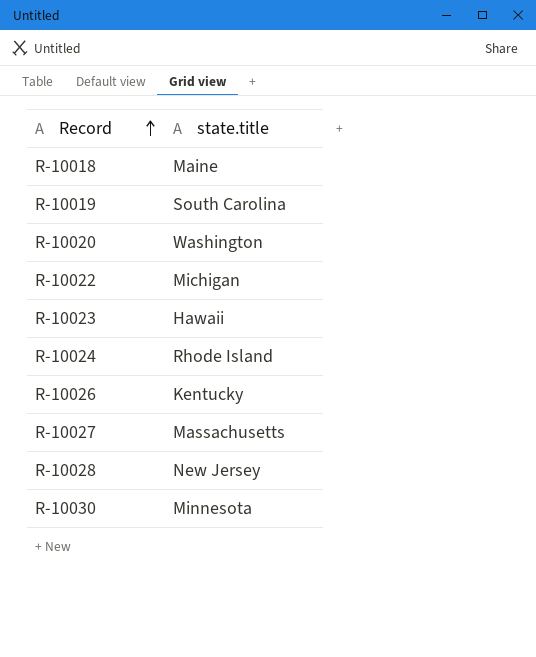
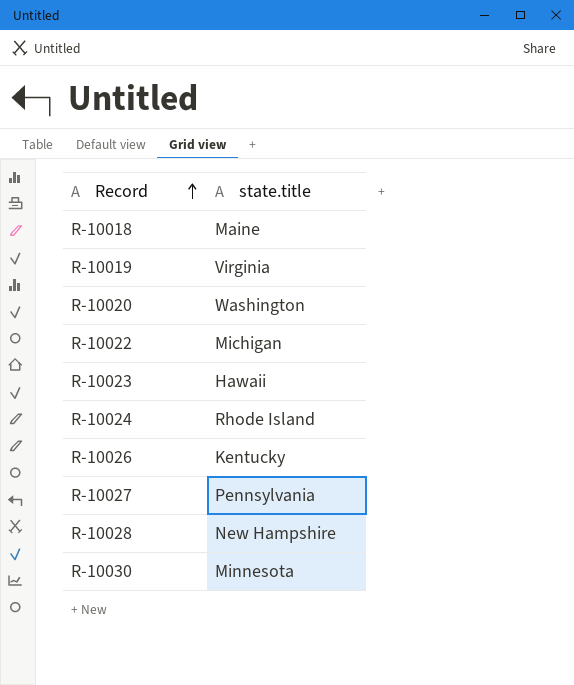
R-10019 | state.title: South Carolina -> Virginia
R-10027 | state.title: Massachusetts -> Pennsylvania
R-10028 | state.title: New Jersey -> New Hampshire

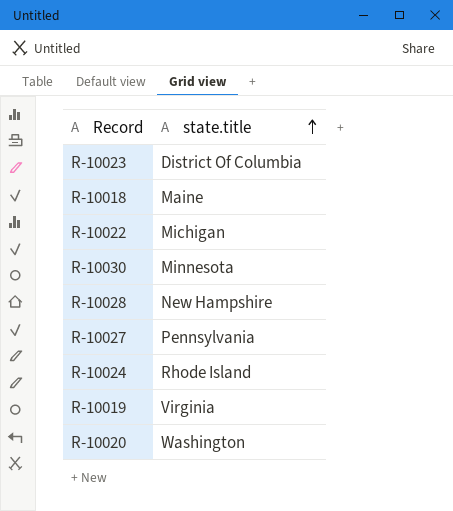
row order: Record ascending -> state.title ascending
row R-10026: Kentucky -> none
R-10023 | state.title: Hawaii -> District Of Columbia

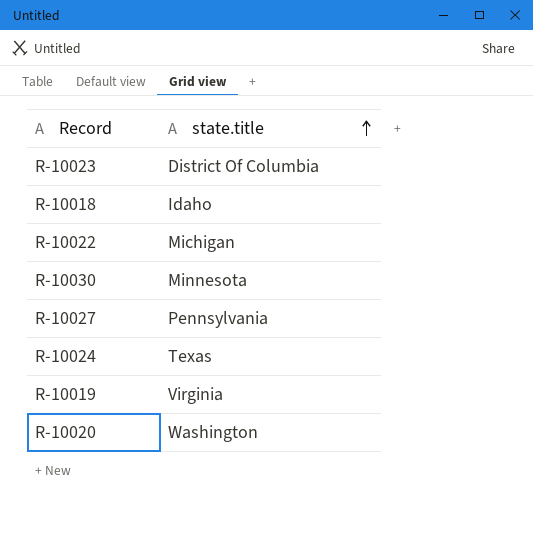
row R-10028: New Hampshire -> none
R-10018 | state.title: Maine -> Idaho
R-10024 | state.title: Rhode Island -> Texas

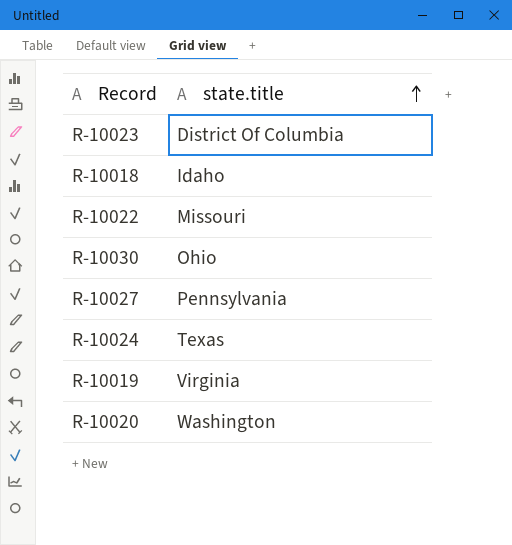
R-10022 | state.title: Michigan -> Missouri
R-10030 | state.title: Minnesota -> Ohio

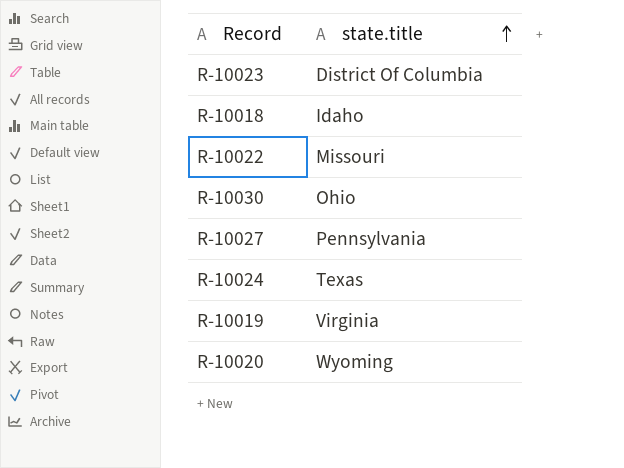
R-10020 | state.title: Washington -> Wyoming

